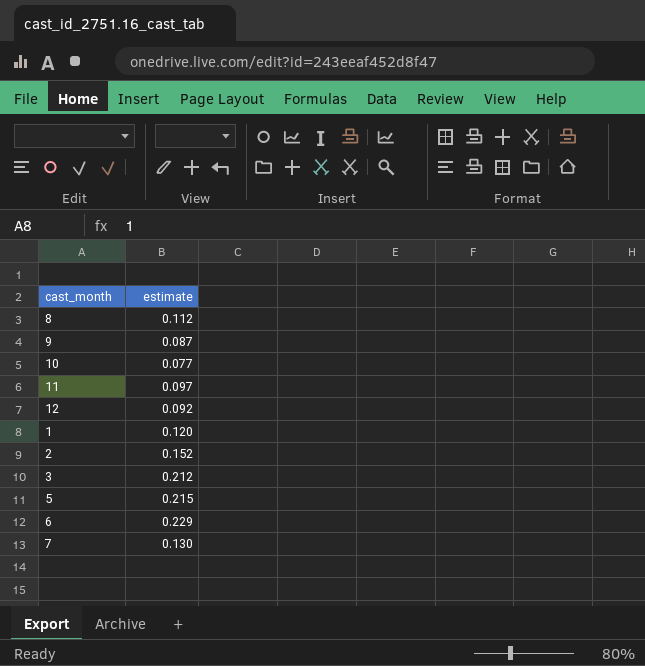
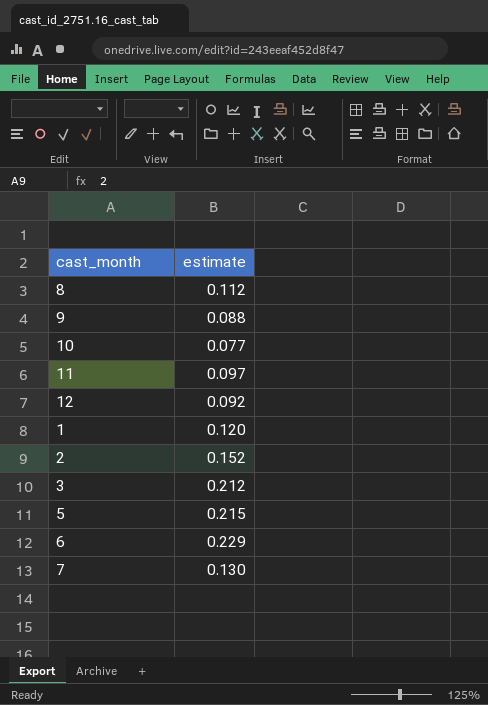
9 | estimate: 0.087 -> 0.088

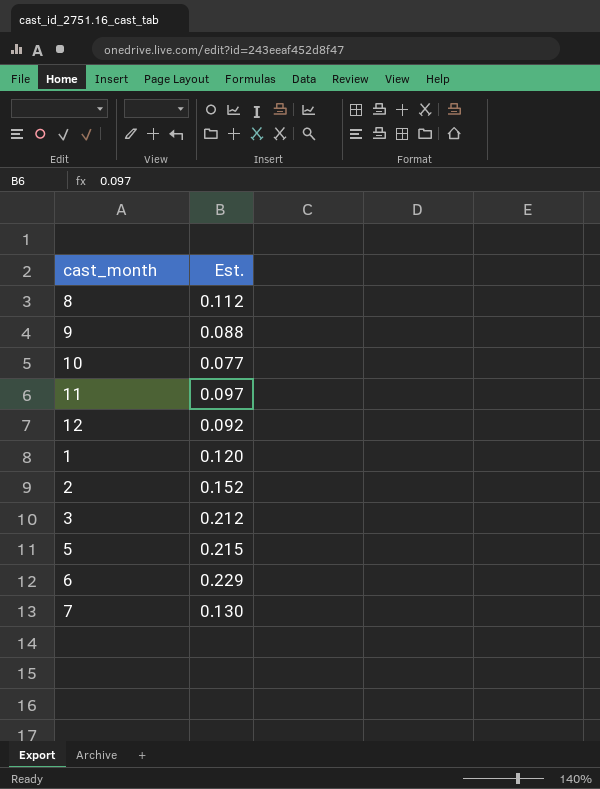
column name: estimate -> Est.

